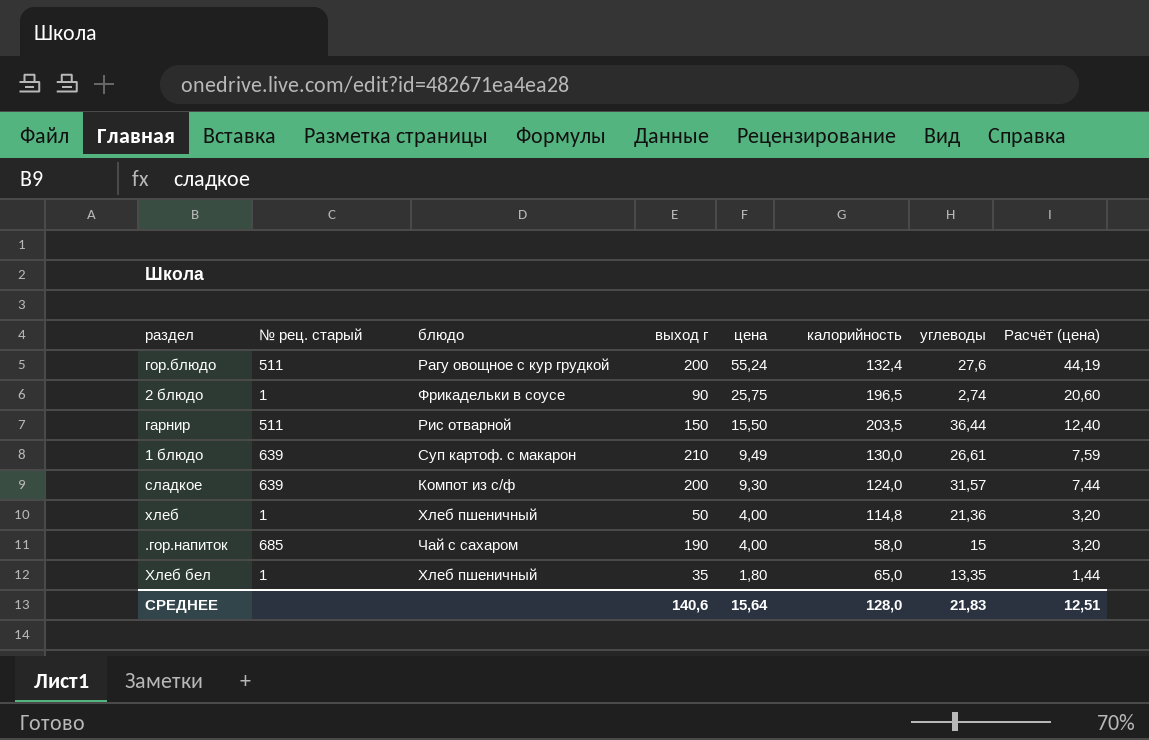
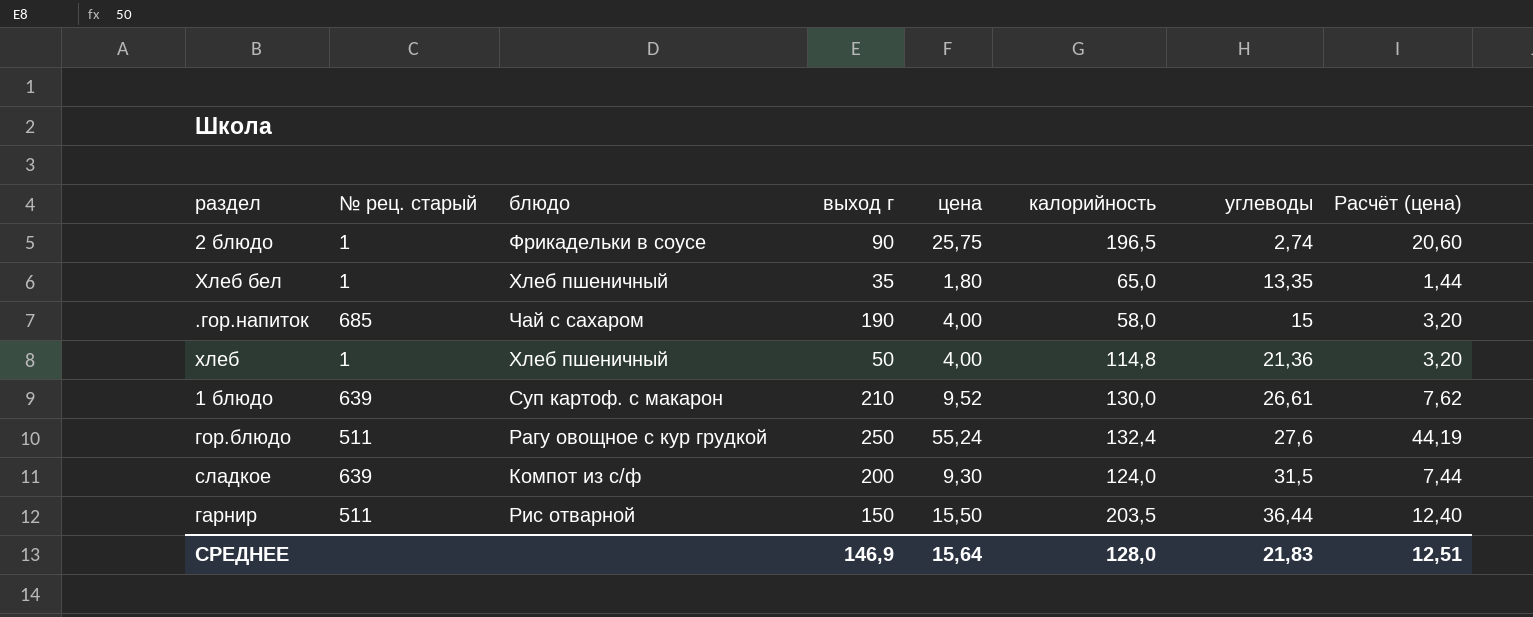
row order: цена descending -> углеводы ascending
1 блюдо | цена: 9,49 -> 9,52
1 блюдо | Расчёт (цена): 7,59 -> 7,62
гор.блюдо | выход г: 200 -> 250
сладкое | углеводы: 31,57 -> 31,5
СРЕДНЕЕ | выход г: 140,6 -> 146,9

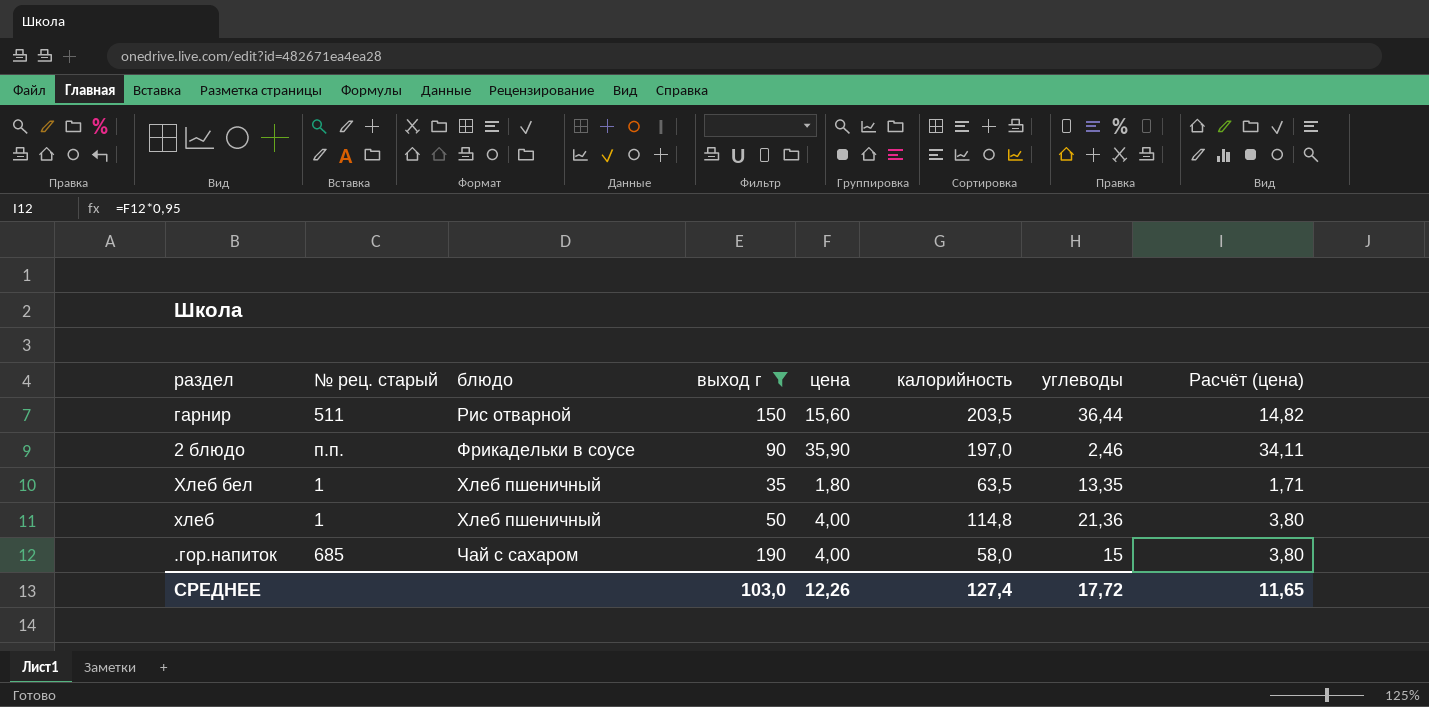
filter: none -> выход г <= 190
row order: углеводы ascending -> блюдо ascending
column Расчёт (цена) | formula: [цена] * 0,8 -> [цена] * 0,95
гарнир | цена: 15,50 -> 15,60
2 блюдо | № рец. старый: 1 -> п.п.
2 блюдо | цена: 25,75 -> 35,90
2 блюдо | калорийность: 196,5 -> 197,0
2 блюдо | углеводы: 2,74 -> 2,46
Хлеб бел | калорийность: 65,0 -> 63,5
СРЕДНЕЕ | выход г: 146,9 -> 103,0
СРЕДНЕЕ | цена: 15,64 -> 12,26
СРЕДНЕЕ | калорийность: 128,0 -> 127,4
СРЕДНЕЕ | углеводы: 21,83 -> 17,72
СРЕДНЕЕ | Расчёт (цена): 12,51 -> 11,65

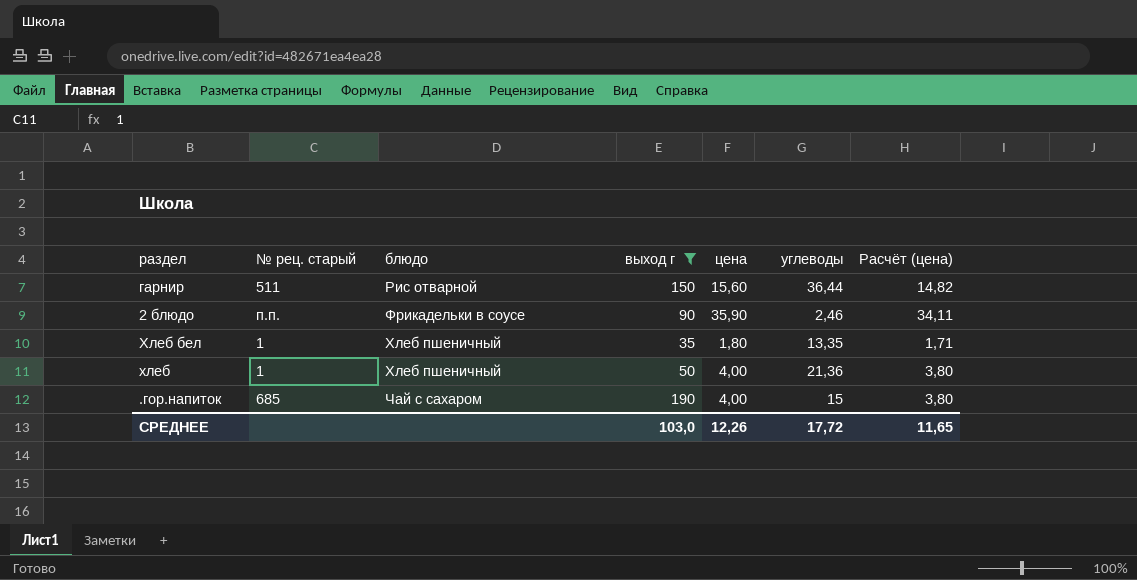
column калорийность | position: 6 -> none

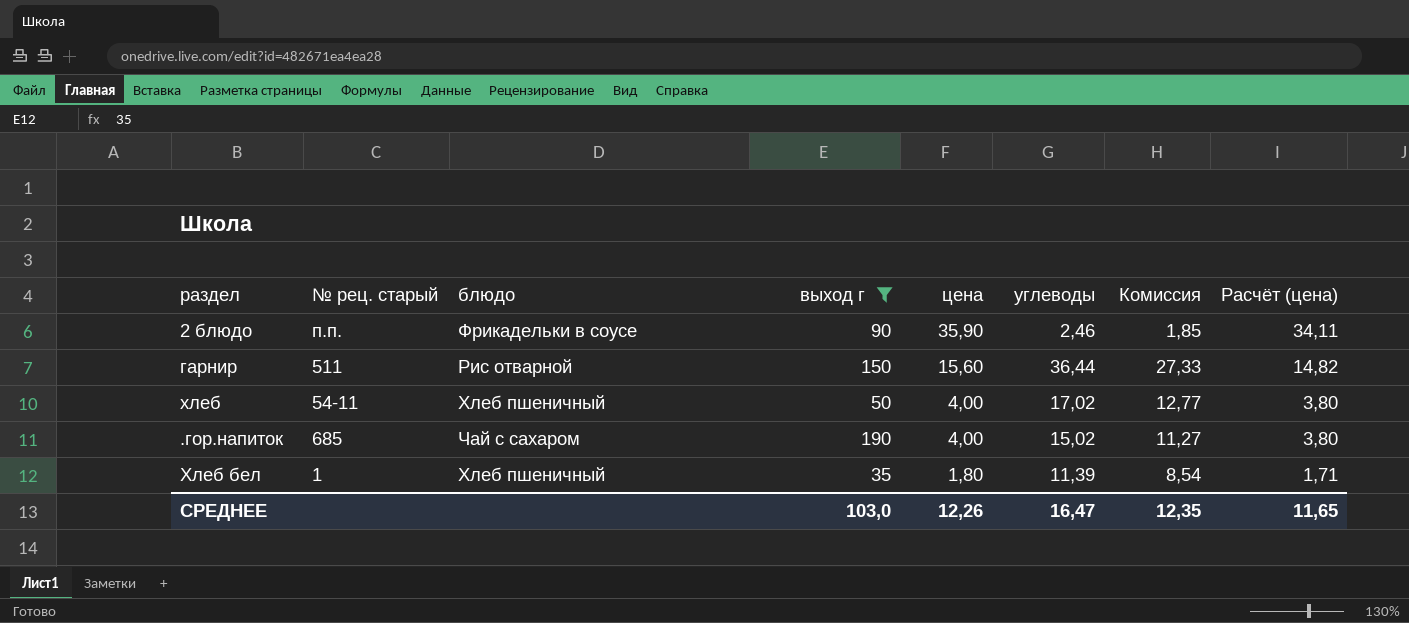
row order: блюдо ascending -> цена descending
column Комиссия | formula: none -> [углеводы] * 0,75
хлеб | № рец. старый: 1 -> 54-11
хлеб | углеводы: 21,36 -> 17,02
.гор.напиток | углеводы: 15 -> 15,02
Хлеб бел | углеводы: 13,35 -> 11,39
СРЕДНЕЕ | углеводы: 17,72 -> 16,47

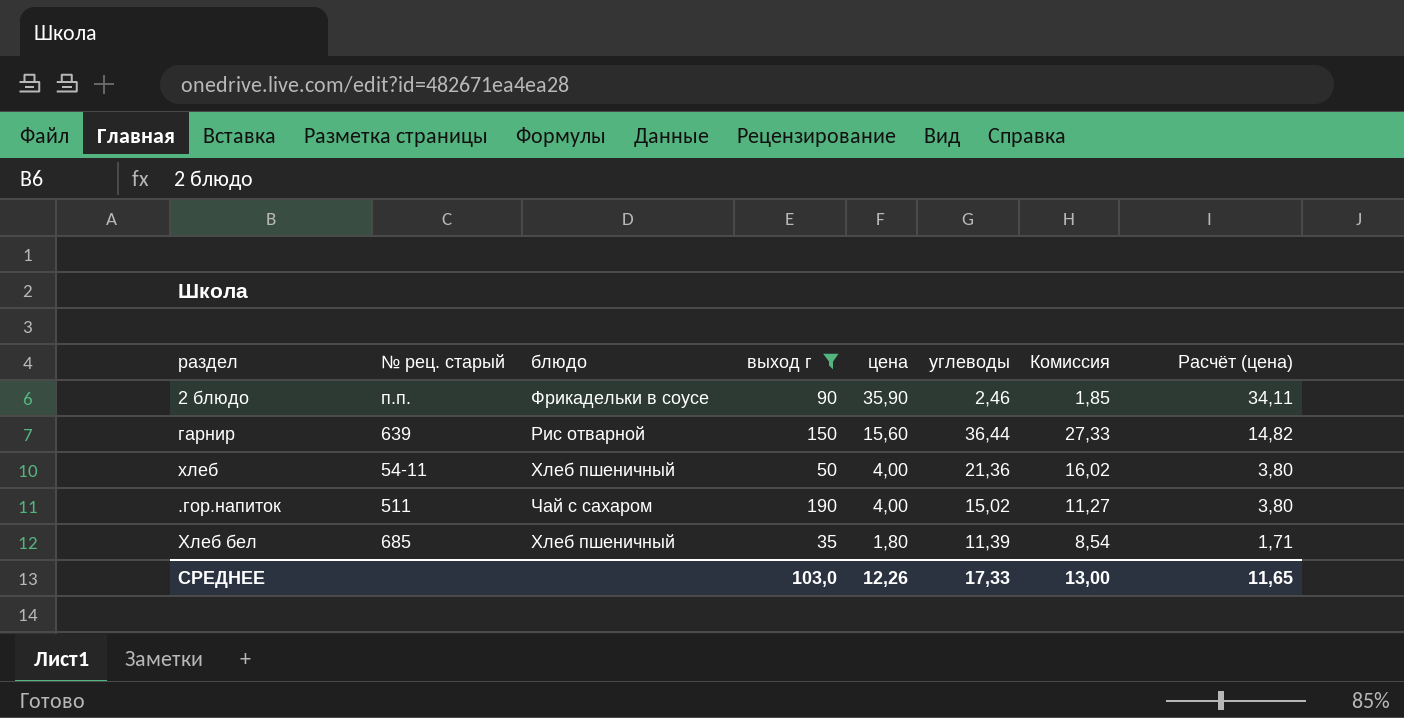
гарнир | № рец. старый: 511 -> 639
хлеб | углеводы: 17,02 -> 21,36
хлеб | Комиссия: 12,77 -> 16,02
.гор.напиток | № рец. старый: 685 -> 511
Хлеб бел | № рец. старый: 1 -> 685
СРЕДНЕЕ | углеводы: 16,47 -> 17,33
СРЕДНЕЕ | Комиссия: 12,35 -> 13,00

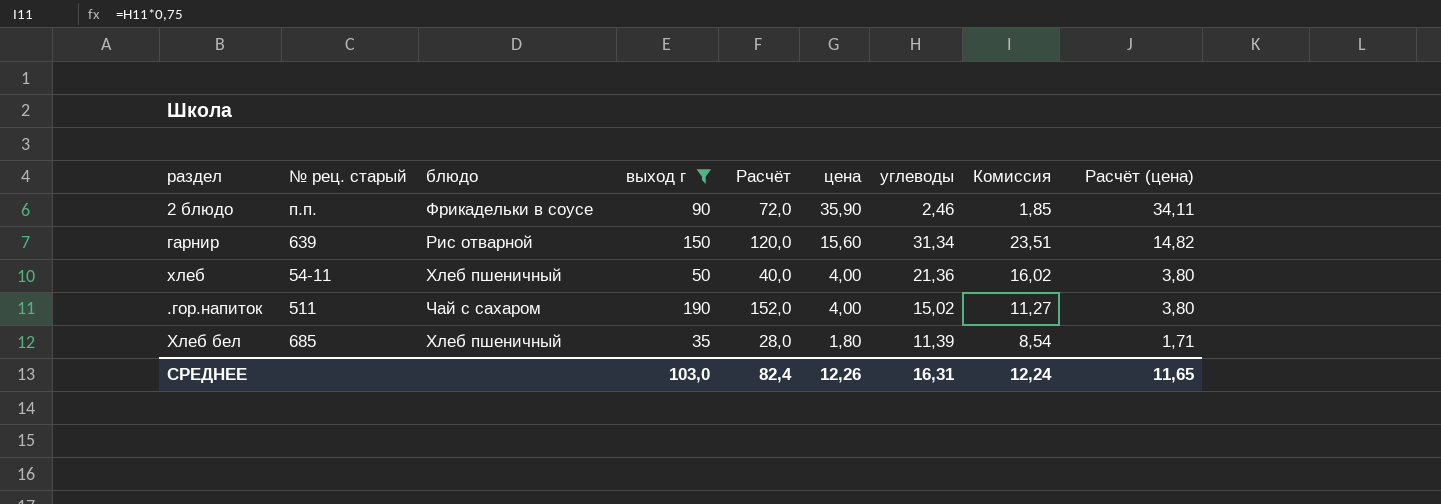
column Расчёт | formula: none -> [выход г] * 0,8
гарнир | углеводы: 36,44 -> 31,34
гарнир | Комиссия: 27,33 -> 23,51
СРЕДНЕЕ | углеводы: 17,33 -> 16,31
СРЕДНЕЕ | Комиссия: 13,00 -> 12,24

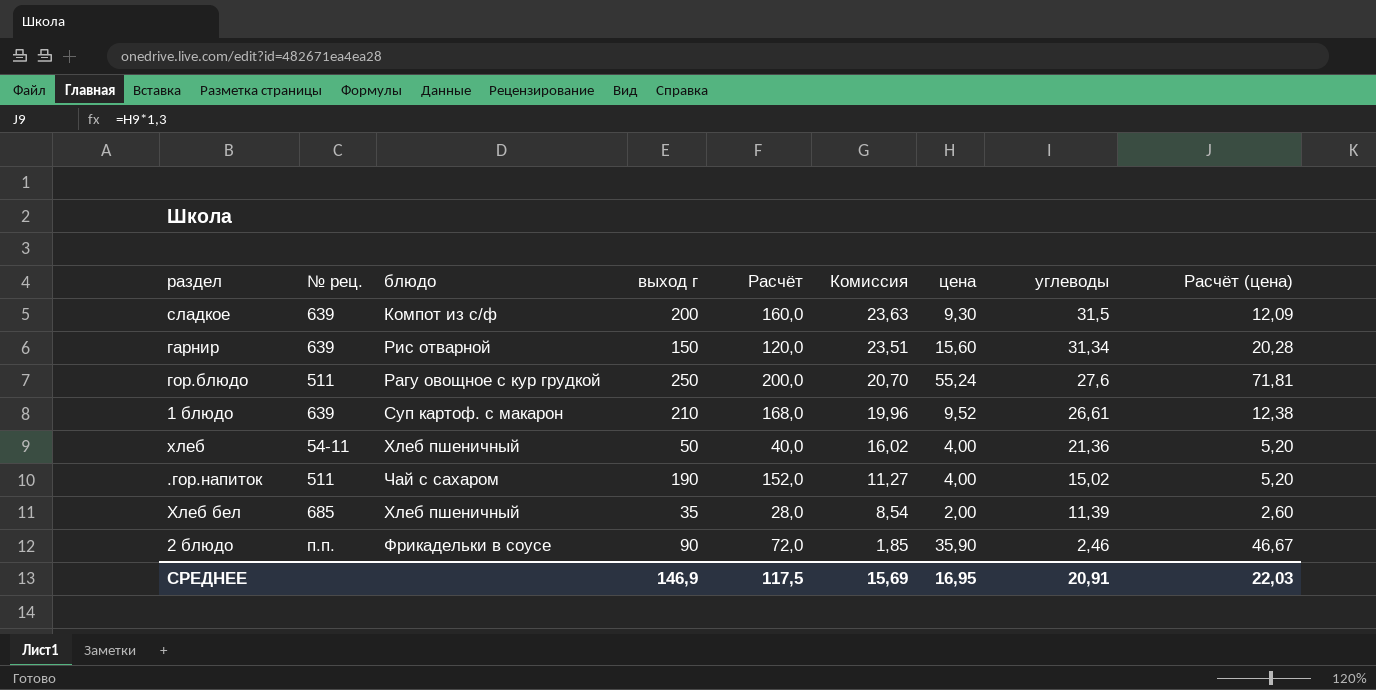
filter: выход г <= 190 -> none
row order: цена descending -> Комиссия descending
column name: № рец. старый -> № рец.
column Комиссия | position: 8 -> 6
column Расчёт (цена) | formula: [цена] * 0,95 -> [цена] * 1,3
Хлеб бел | цена: 1,80 -> 2,00
СРЕДНЕЕ | выход г: 103,0 -> 146,9
СРЕДНЕЕ | Расчёт: 82,4 -> 117,5
СРЕДНЕЕ | Комиссия: 12,24 -> 15,69
СРЕДНЕЕ | цена: 12,26 -> 16,95
СРЕДНЕЕ | углеводы: 16,31 -> 20,91
СРЕДНЕЕ | Расчёт (цена): 11,65 -> 22,03

